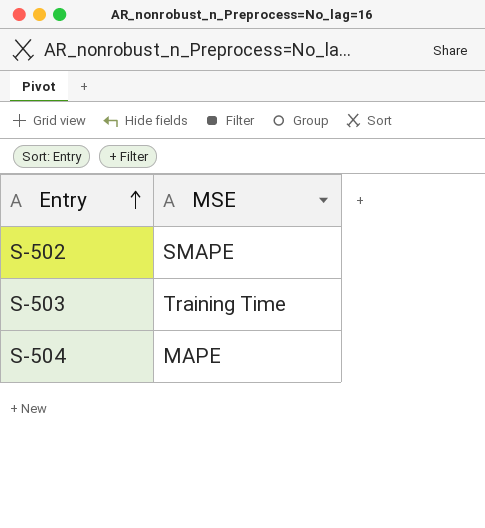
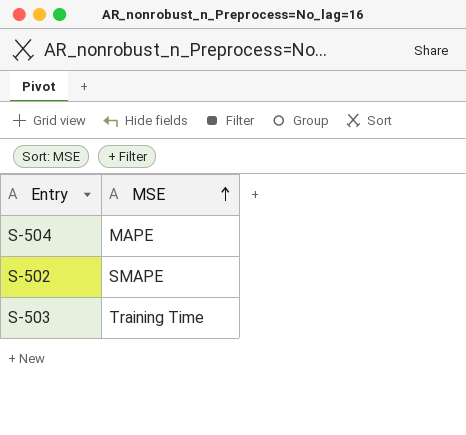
row order: Entry ascending -> MSE ascending

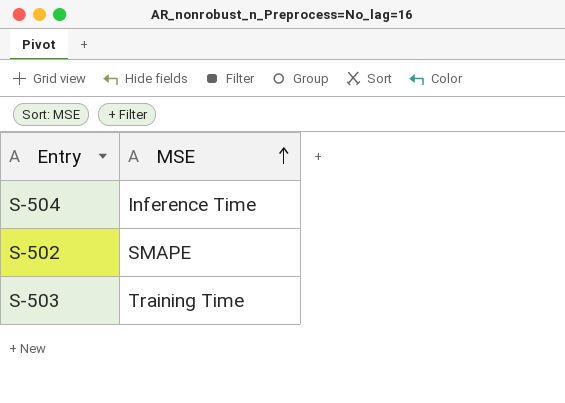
S-504 | MSE: MAPE -> Inference Time

